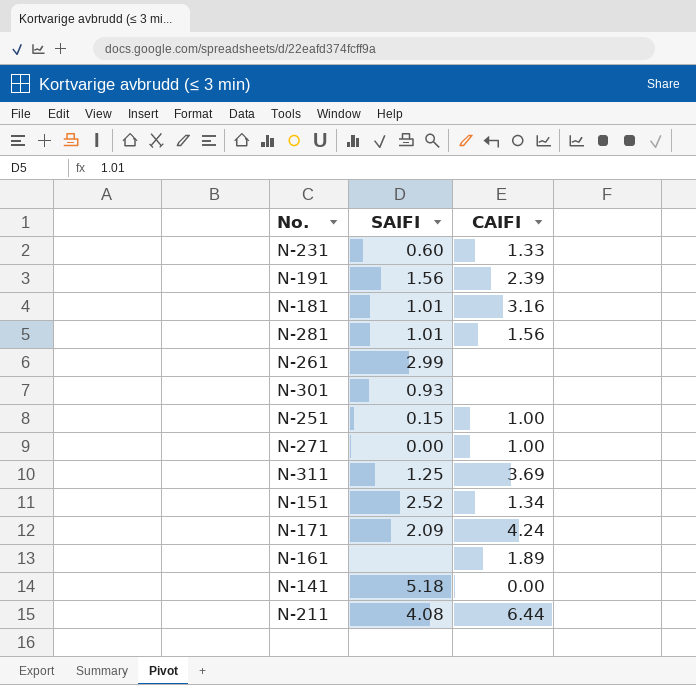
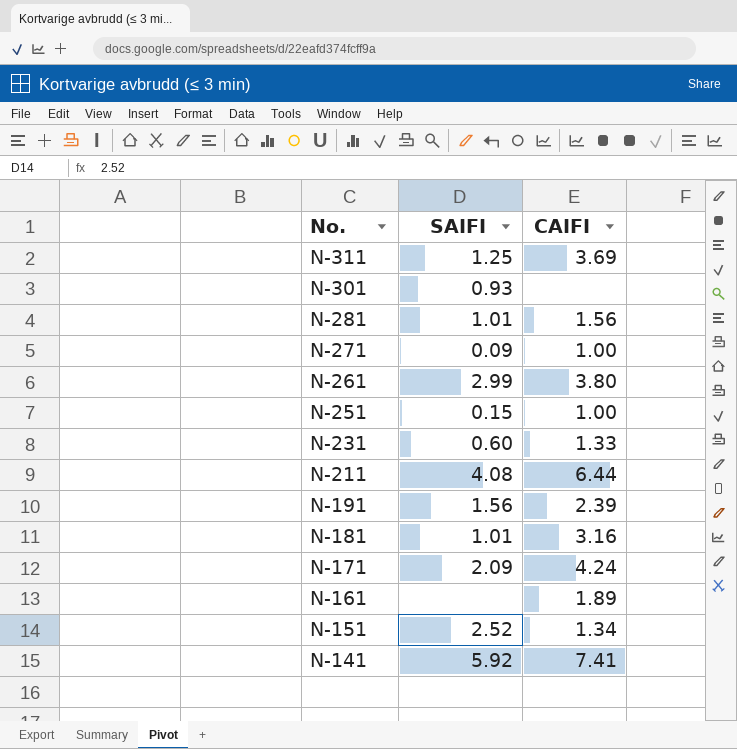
row order: none -> No. descending
N-271 | SAIFI: 0.00 -> 0.09
N-261 | CAIFI: none -> 3.80
N-141 | SAIFI: 5.18 -> 5.92
N-141 | CAIFI: 0.00 -> 7.41

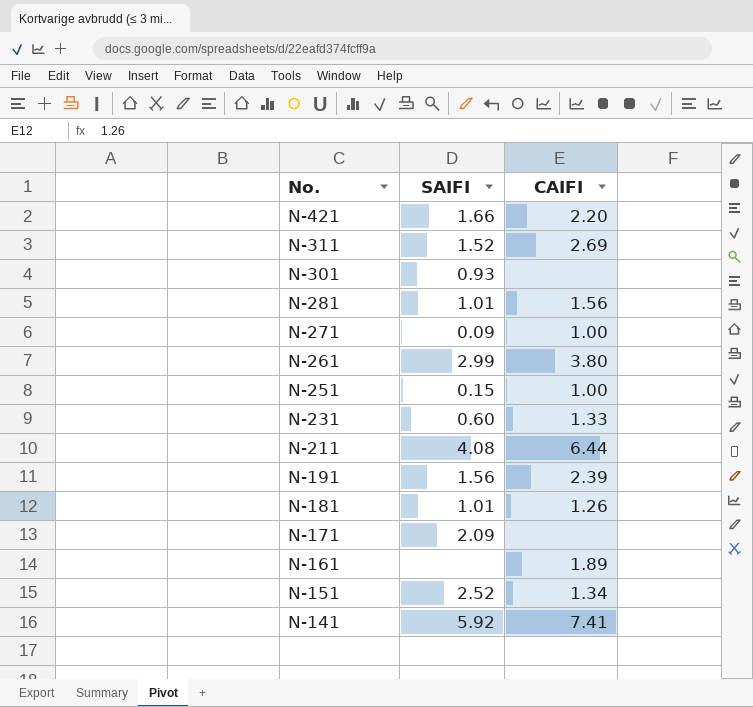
row N-421: none -> 1.66 | 2.20
N-311 | SAIFI: 1.25 -> 1.52
N-311 | CAIFI: 3.69 -> 2.69
N-181 | CAIFI: 3.16 -> 1.26
N-171 | CAIFI: 4.24 -> none

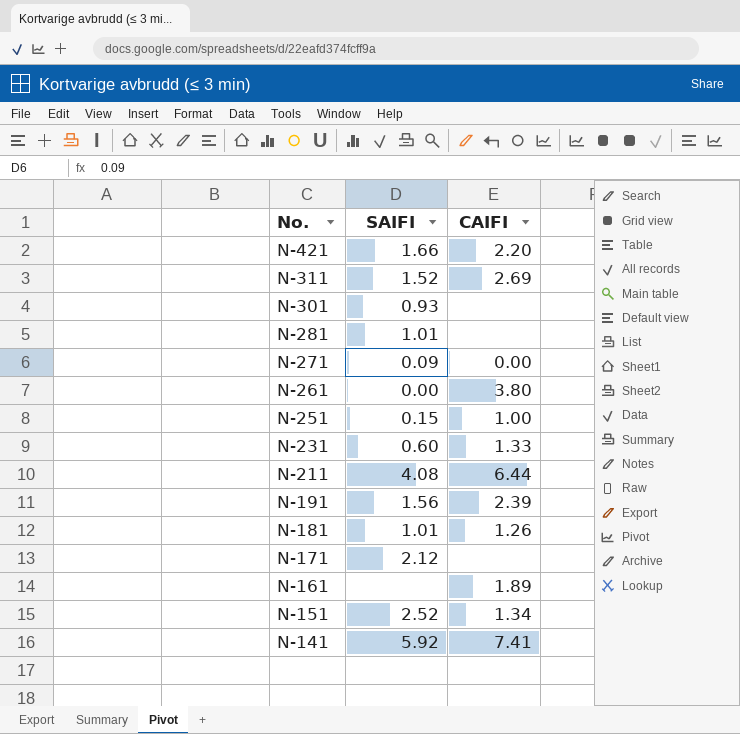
N-281 | CAIFI: 1.56 -> none
N-271 | CAIFI: 1.00 -> 0.00
N-261 | SAIFI: 2.99 -> 0.00
N-171 | SAIFI: 2.09 -> 2.12

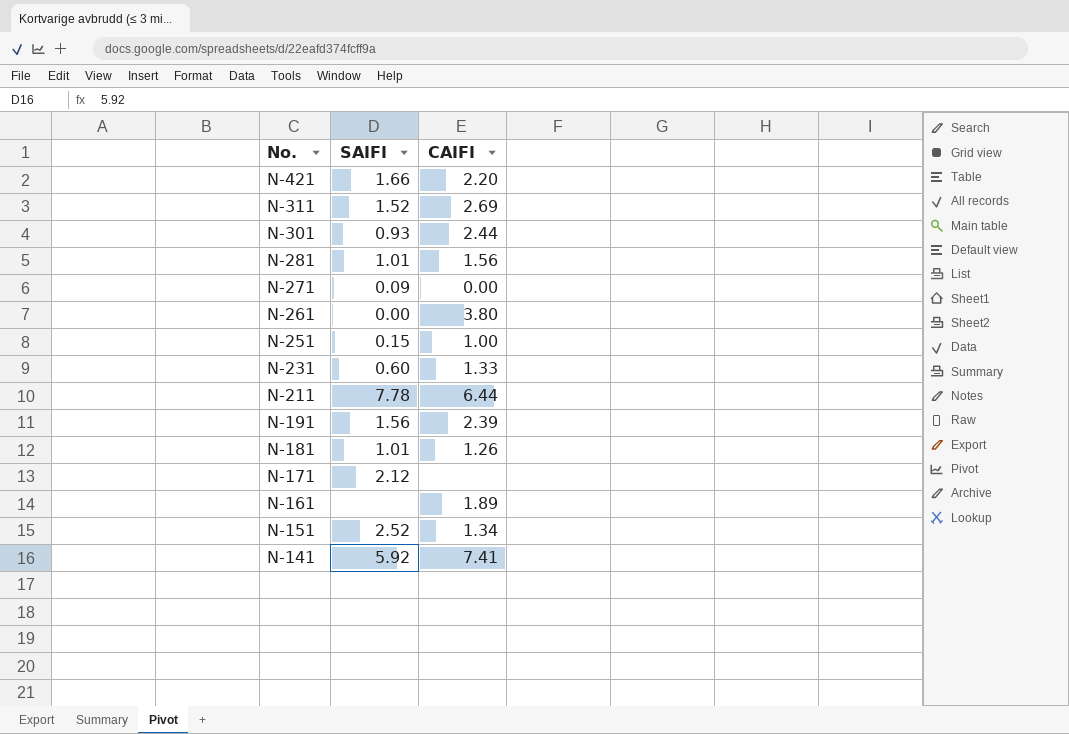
N-301 | CAIFI: none -> 2.44
N-281 | CAIFI: none -> 1.56
N-211 | SAIFI: 4.08 -> 7.78

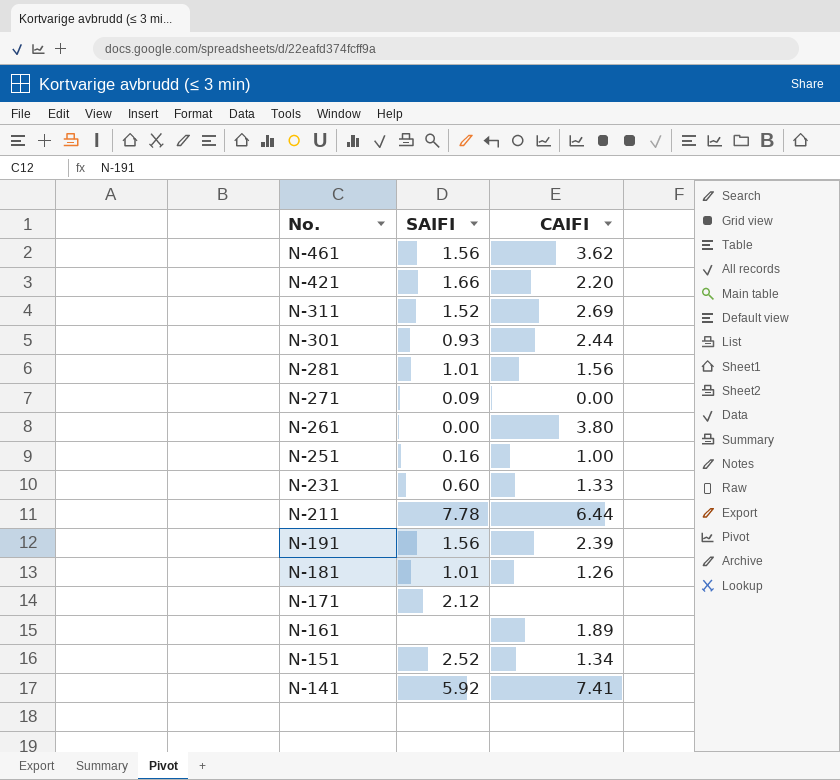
row N-461: none -> 1.56 | 3.62
N-251 | SAIFI: 0.15 -> 0.16

